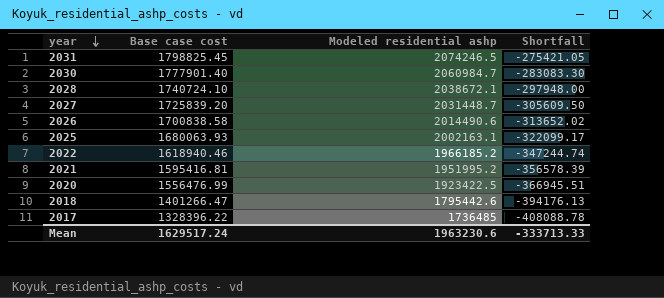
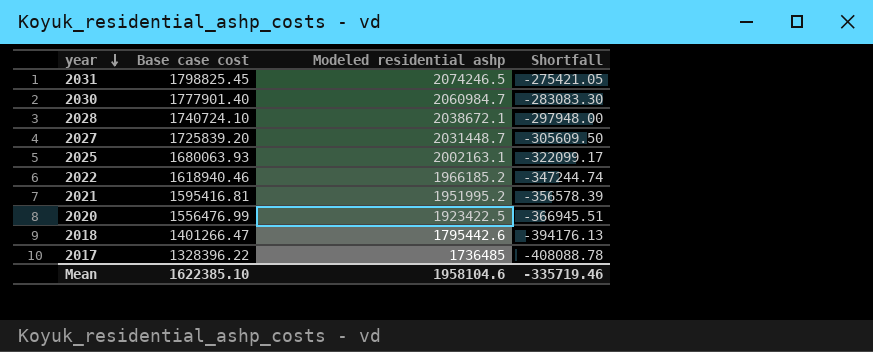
row 2026: 1700838.58 | 2014490.6 | -313652.02 -> none
Mean | Base case cost: 1629517.24 -> 1622385.10
Mean | Modeled residential ashp: 1963230.6 -> 1958104.6
Mean | Shortfall: -333713.33 -> -335719.46

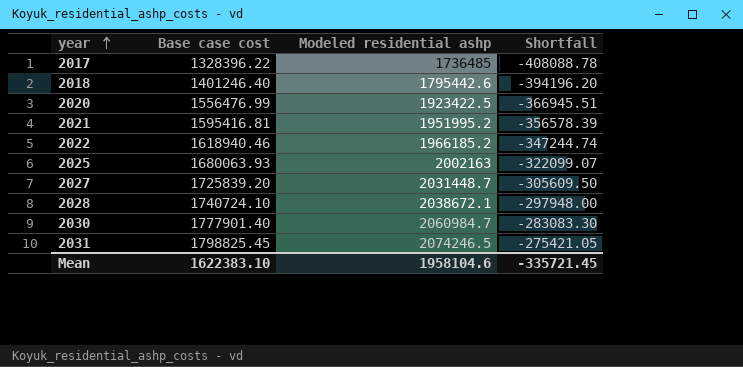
row order: year descending -> year ascending
2018 | Base case cost: 1401266.47 -> 1401246.40
2018 | Shortfall: -394176.13 -> -394196.20
2025 | Modeled residential ashp: 2002163.1 -> 2002163
2025 | Shortfall: -322099.17 -> -322099.07
Mean | Base case cost: 1622385.10 -> 1622383.10
Mean | Shortfall: -335719.46 -> -335721.45

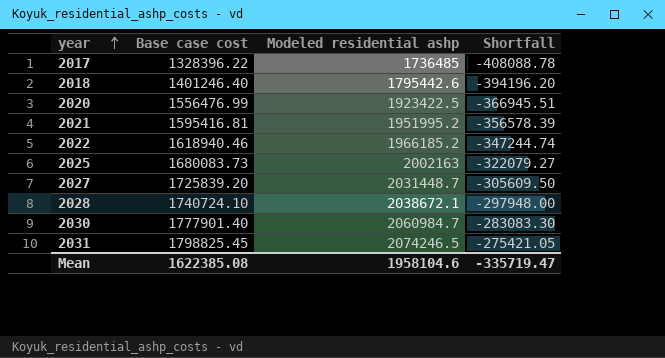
2025 | Base case cost: 1680063.93 -> 1680083.73
2025 | Shortfall: -322099.07 -> -322079.27
Mean | Base case cost: 1622383.10 -> 1622385.08
Mean | Shortfall: -335721.45 -> -335719.47

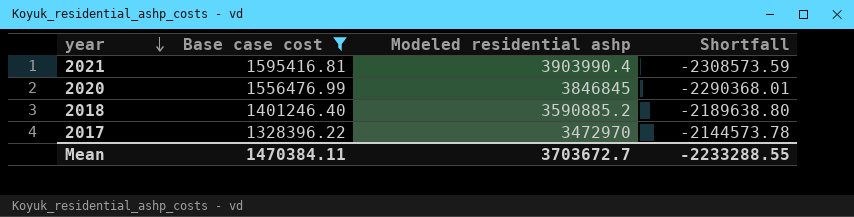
filter: none -> Base case cost <= 1595416.81
row order: year ascending -> year descending
2021 | Modeled residential ashp: 1951995.2 -> 3903990.4
2021 | Shortfall: -356578.39 -> -2308573.59
2020 | Modeled residential ashp: 1923422.5 -> 3846845
2020 | Shortfall: -366945.51 -> -2290368.01
2018 | Modeled residential ashp: 1795442.6 -> 3590885.2
2018 | Shortfall: -394196.20 -> -2189638.80
2017 | Modeled residential ashp: 1736485 -> 3472970
2017 | Shortfall: -408088.78 -> -2144573.78
Mean | Base case cost: 1622385.08 -> 1470384.11
Mean | Modeled residential ashp: 1958104.6 -> 3703672.7
Mean | Shortfall: -335719.47 -> -2233288.55

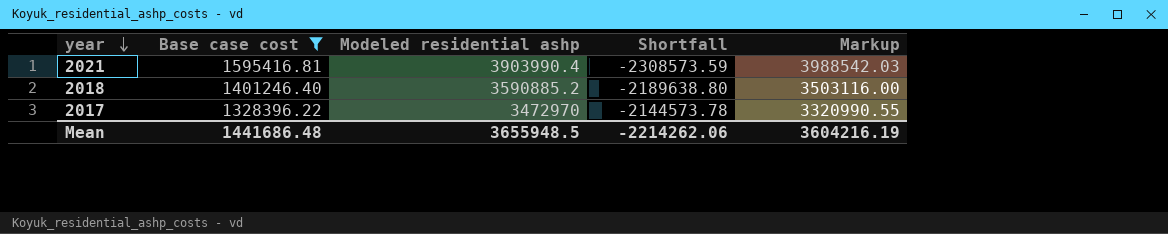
column Markup | formula: none -> [Base case cost] * 2.5
row 2020: 1556476.99 | 3846845 | -2290368.01 -> none
Mean | Base case cost: 1470384.11 -> 1441686.48
Mean | Modeled residential ashp: 3703672.7 -> 3655948.5
Mean | Shortfall: -2233288.55 -> -2214262.06

